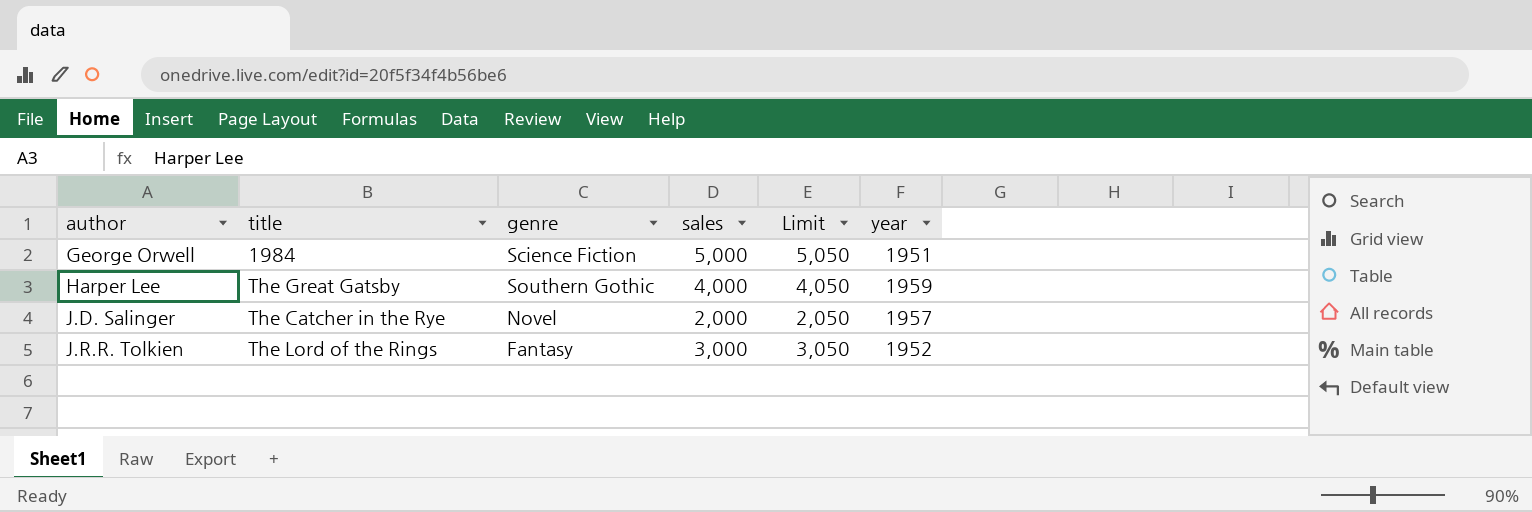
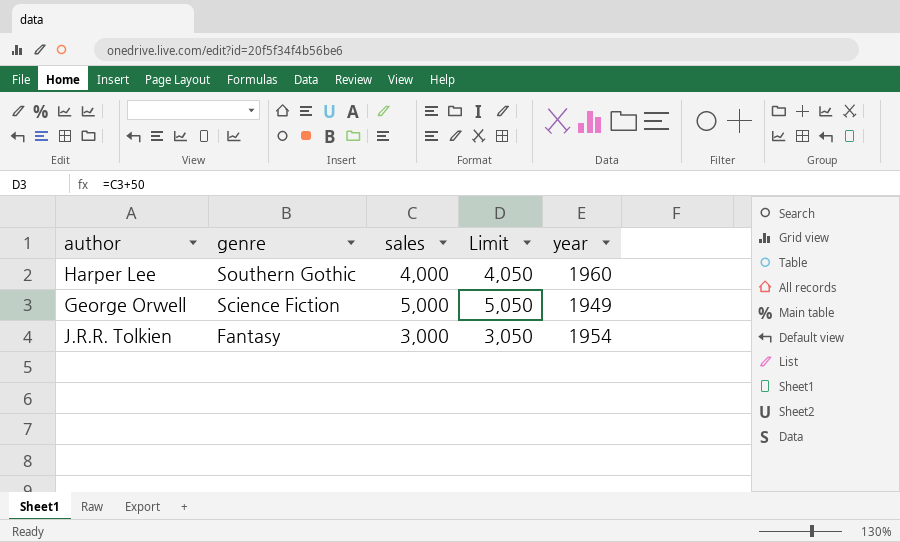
row order: author ascending -> genre descending
column title | position: 2 -> none
row J.D. Salinger: The Catcher in the Rye | Novel | 2,000 | 2,050 | 1957 -> none
Harper Lee | year: 1959 -> 1960
George Orwell | year: 1951 -> 1949
J.R.R. Tolkien | year: 1952 -> 1954

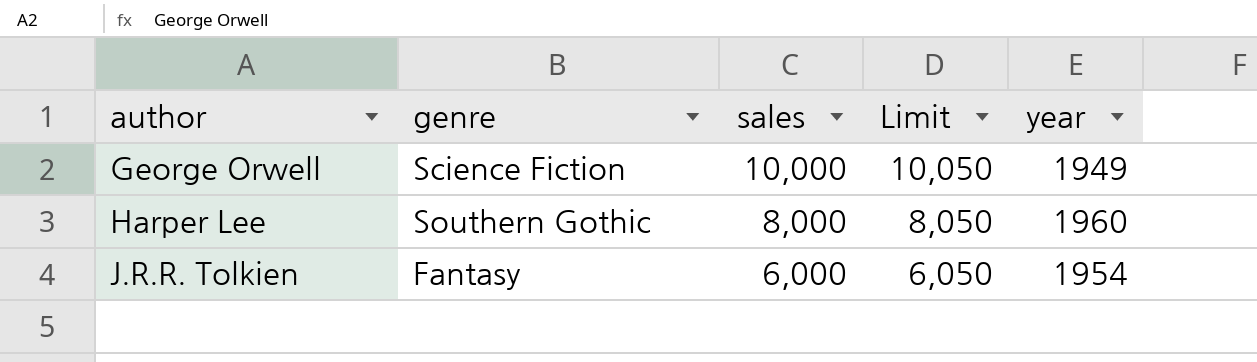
row order: genre descending -> author ascending
George Orwell | sales: 5,000 -> 10,000
George Orwell | Limit: 5,050 -> 10,050
Harper Lee | sales: 4,000 -> 8,000
Harper Lee | Limit: 4,050 -> 8,050
J.R.R. Tolkien | sales: 3,000 -> 6,000
J.R.R. Tolkien | Limit: 3,050 -> 6,050

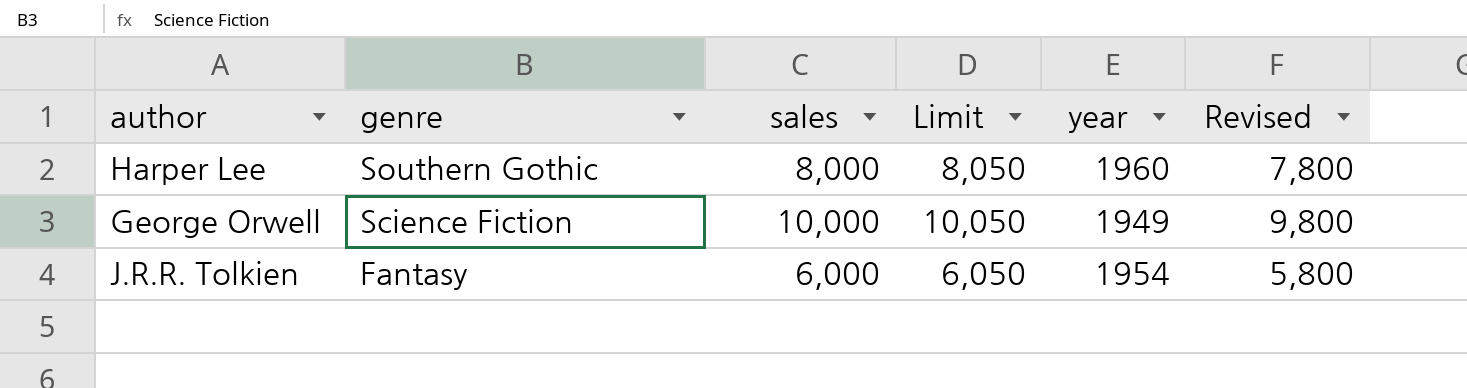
row order: author ascending -> genre descending
column Revised | formula: none -> [sales] - 200

